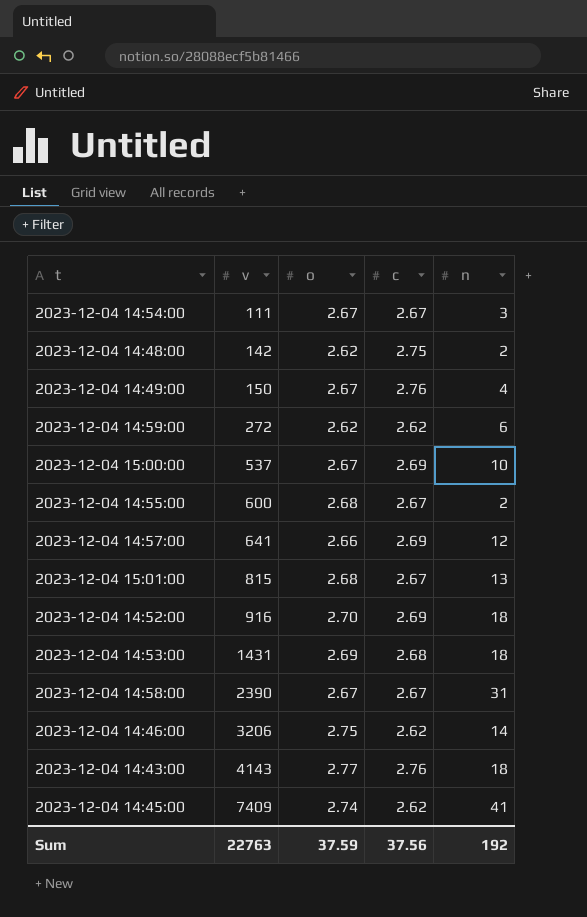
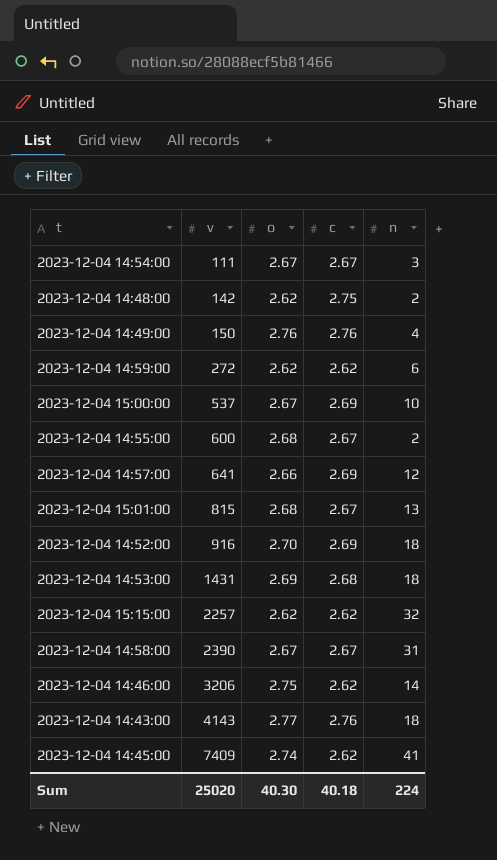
2023-12-04 14:49:00 | o: 2.67 -> 2.76
row 2023-12-04 15:15:00: none -> 2257 | 2.62 | 2.62 | 32
Sum | v: 22763 -> 25020
Sum | o: 37.59 -> 40.30
Sum | c: 37.56 -> 40.18
Sum | n: 192 -> 224

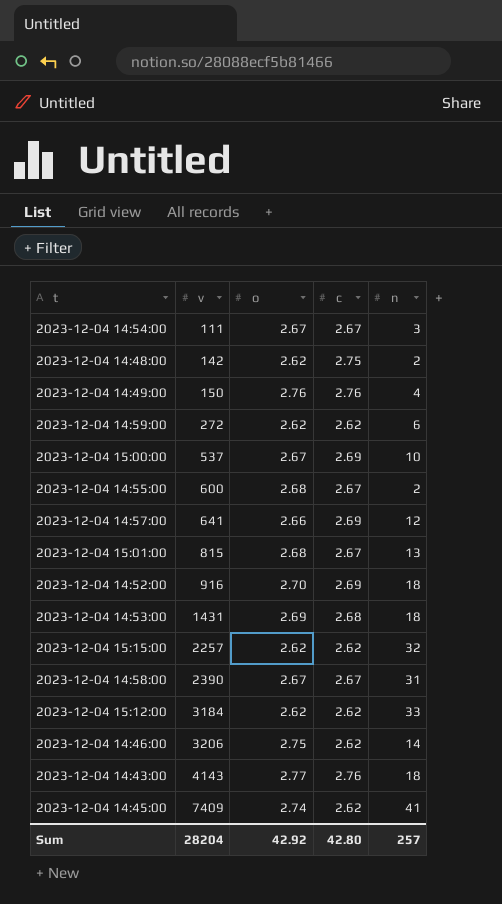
row 2023-12-04 15:12:00: none -> 3184 | 2.62 | 2.62 | 33
Sum | v: 25020 -> 28204
Sum | o: 40.30 -> 42.92
Sum | c: 40.18 -> 42.80
Sum | n: 224 -> 257

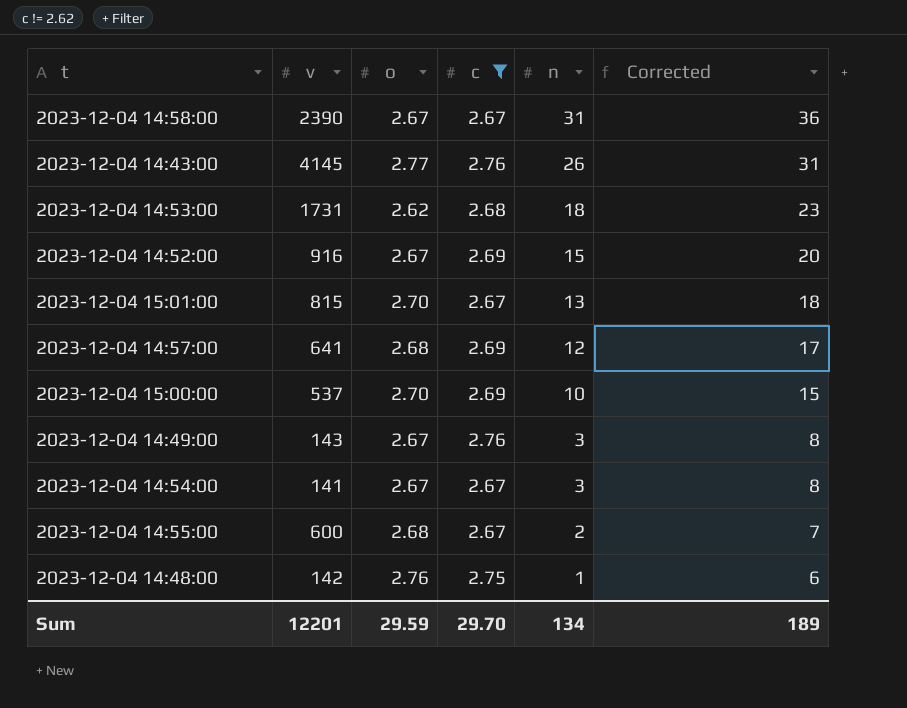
filter: none -> c != 2.62
row order: v ascending -> n descending
column Corrected | formula: none -> [n] + 5
2023-12-04 14:43:00 | v: 4143 -> 4145
2023-12-04 14:43:00 | n: 18 -> 26
2023-12-04 14:53:00 | v: 1431 -> 1731
2023-12-04 14:53:00 | o: 2.69 -> 2.62
2023-12-04 14:52:00 | o: 2.70 -> 2.67
2023-12-04 14:52:00 | n: 18 -> 15
2023-12-04 15:01:00 | o: 2.68 -> 2.70
2023-12-04 14:57:00 | o: 2.66 -> 2.68
2023-12-04 15:00:00 | o: 2.67 -> 2.70
2023-12-04 14:49:00 | v: 150 -> 143
2023-12-04 14:49:00 | o: 2.76 -> 2.67
2023-12-04 14:49:00 | n: 4 -> 3
2023-12-04 14:54:00 | v: 111 -> 141
2023-12-04 14:48:00 | o: 2.62 -> 2.76
2023-12-04 14:48:00 | n: 2 -> 1
Sum | v: 28204 -> 12201
Sum | o: 42.92 -> 29.59
Sum | c: 42.80 -> 29.70
Sum | n: 257 -> 134

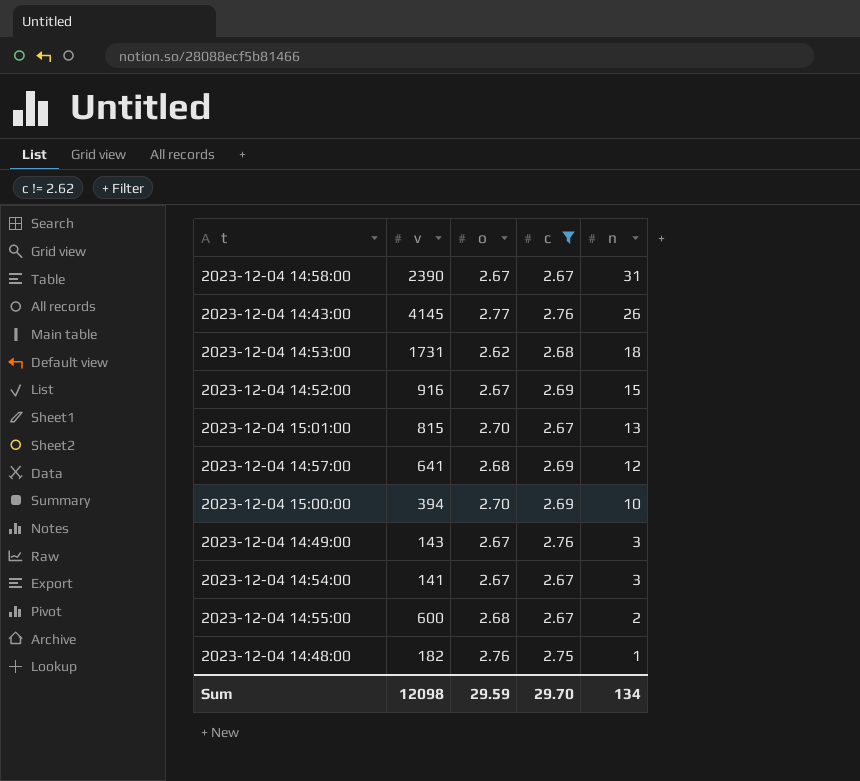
column Corrected | formula: [n] + 5 -> none
2023-12-04 15:00:00 | v: 537 -> 394
2023-12-04 14:48:00 | v: 142 -> 182
Sum | v: 12201 -> 12098

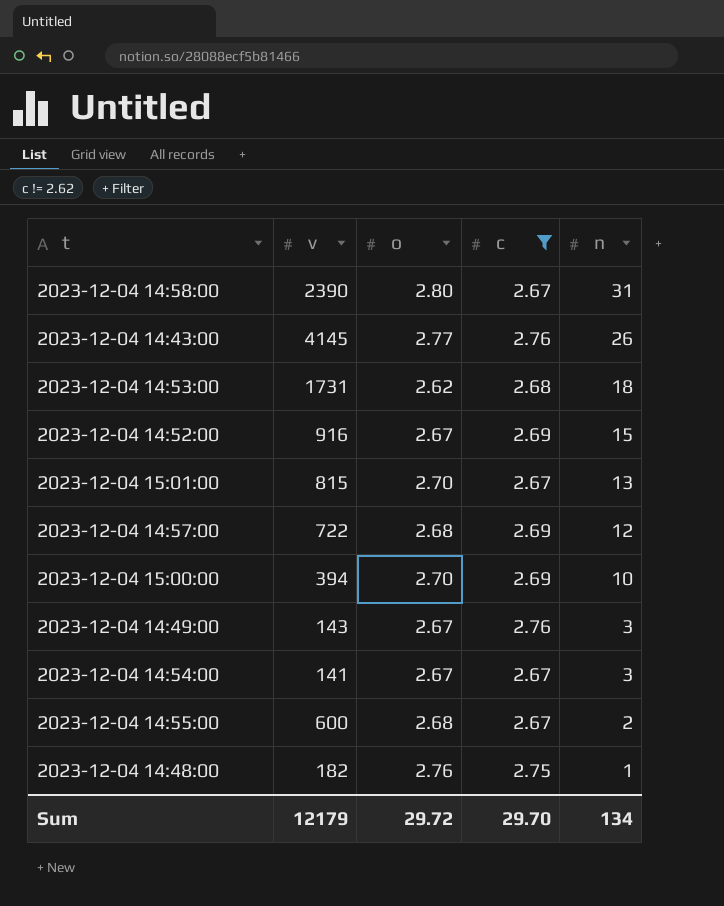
2023-12-04 14:58:00 | o: 2.67 -> 2.80
2023-12-04 14:57:00 | v: 641 -> 722
Sum | v: 12098 -> 12179
Sum | o: 29.59 -> 29.72

